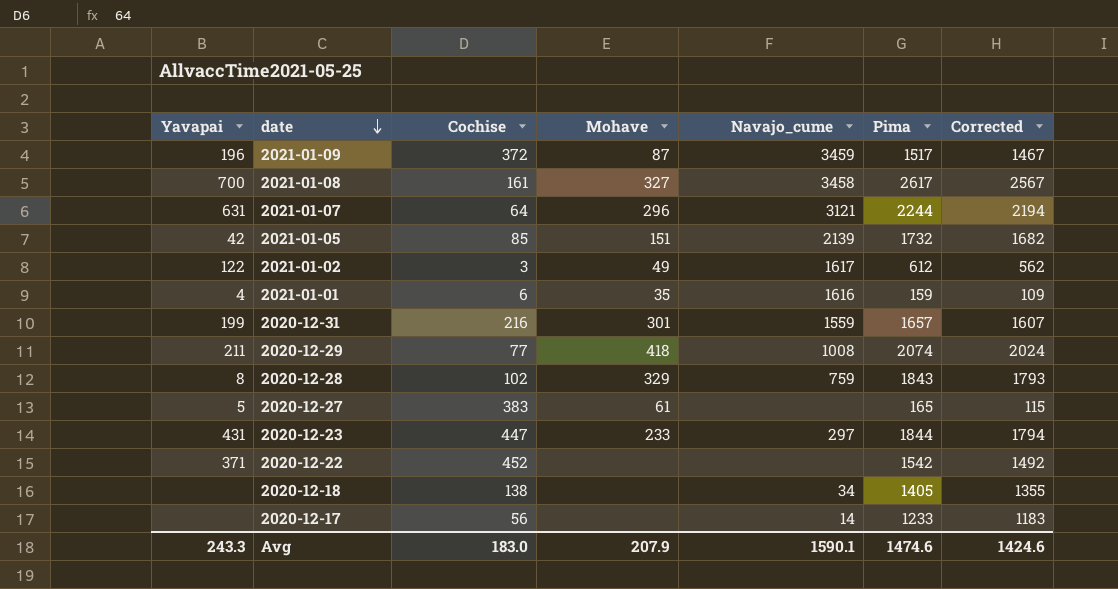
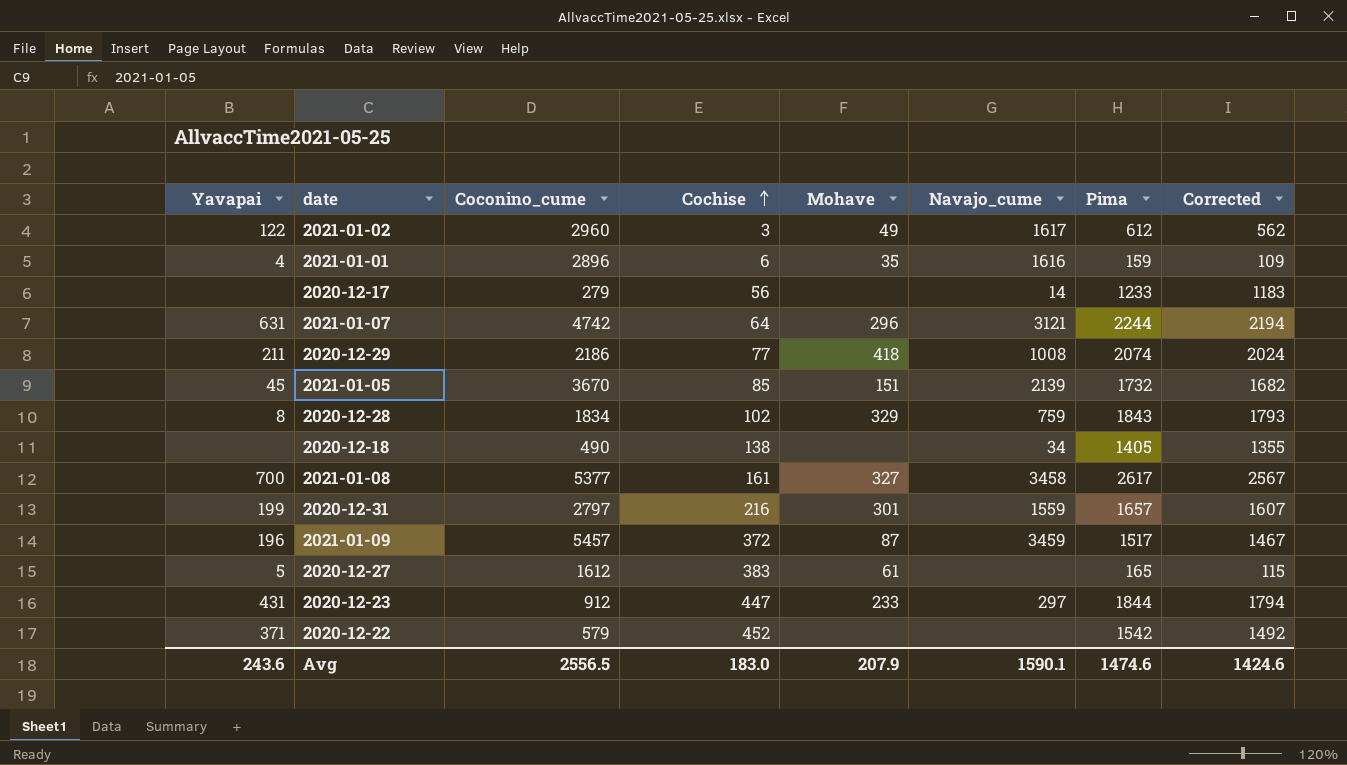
row order: date descending -> Cochise ascending
column Coconino_cume | position: none -> 3
2021-01-05 | Yavapai: 42 -> 45
Avg | Yavapai: 243.3 -> 243.6

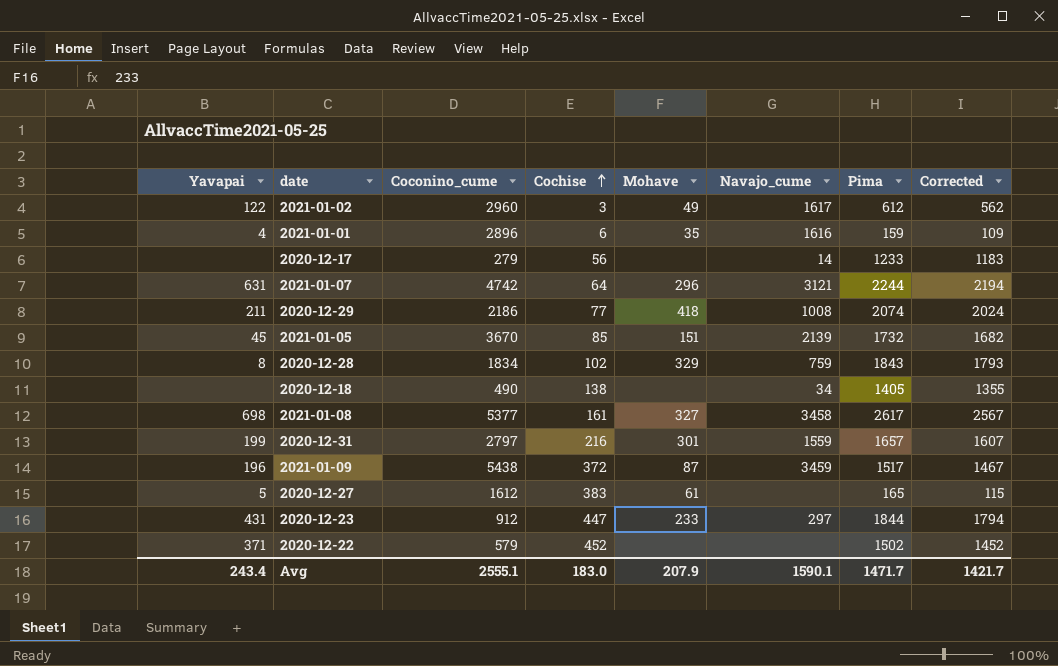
2021-01-08 | Yavapai: 700 -> 698
2021-01-09 | Coconino_cume: 5457 -> 5438
2020-12-22 | Pima: 1542 -> 1502
2020-12-22 | Corrected: 1492 -> 1452
Avg | Yavapai: 243.6 -> 243.4
Avg | Coconino_cume: 2556.5 -> 2555.1
Avg | Pima: 1474.6 -> 1471.7
Avg | Corrected: 1424.6 -> 1421.7

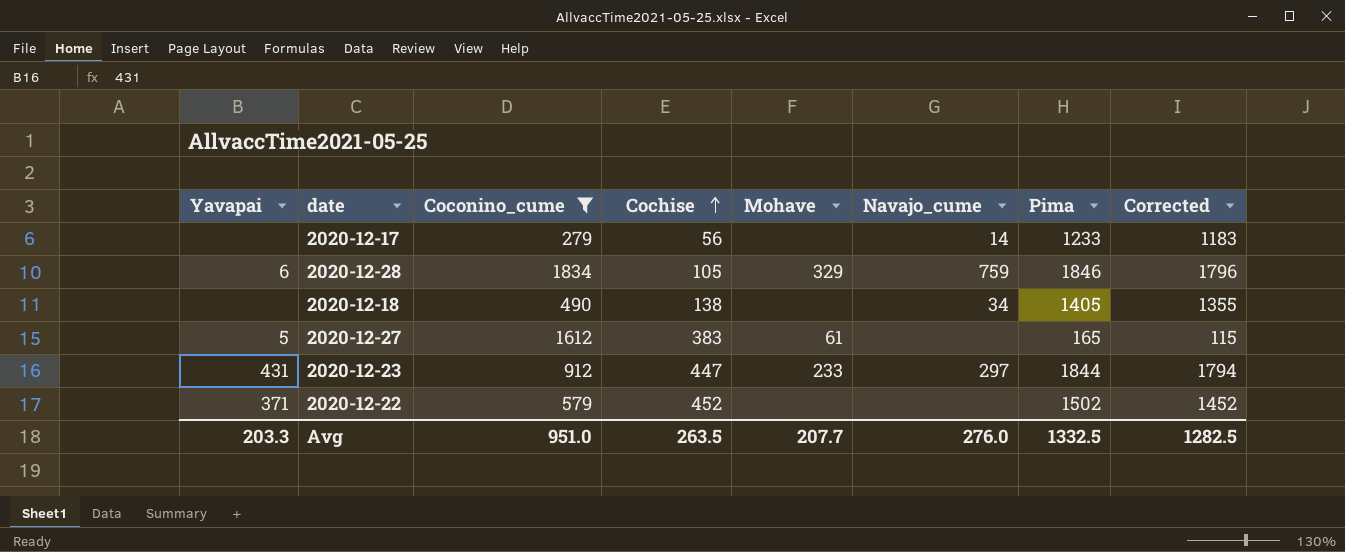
filter: none -> Coconino_cume <= 1834
2020-12-28 | Yavapai: 8 -> 6
2020-12-28 | Cochise: 102 -> 105
2020-12-28 | Pima: 1843 -> 1846
2020-12-28 | Corrected: 1793 -> 1796
Avg | Yavapai: 243.4 -> 203.3
Avg | Coconino_cume: 2555.1 -> 951.0
Avg | Cochise: 183.0 -> 263.5
Avg | Mohave: 207.9 -> 207.7
Avg | Navajo_cume: 1590.1 -> 276.0
Avg | Pima: 1471.7 -> 1332.5
Avg | Corrected: 1421.7 -> 1282.5

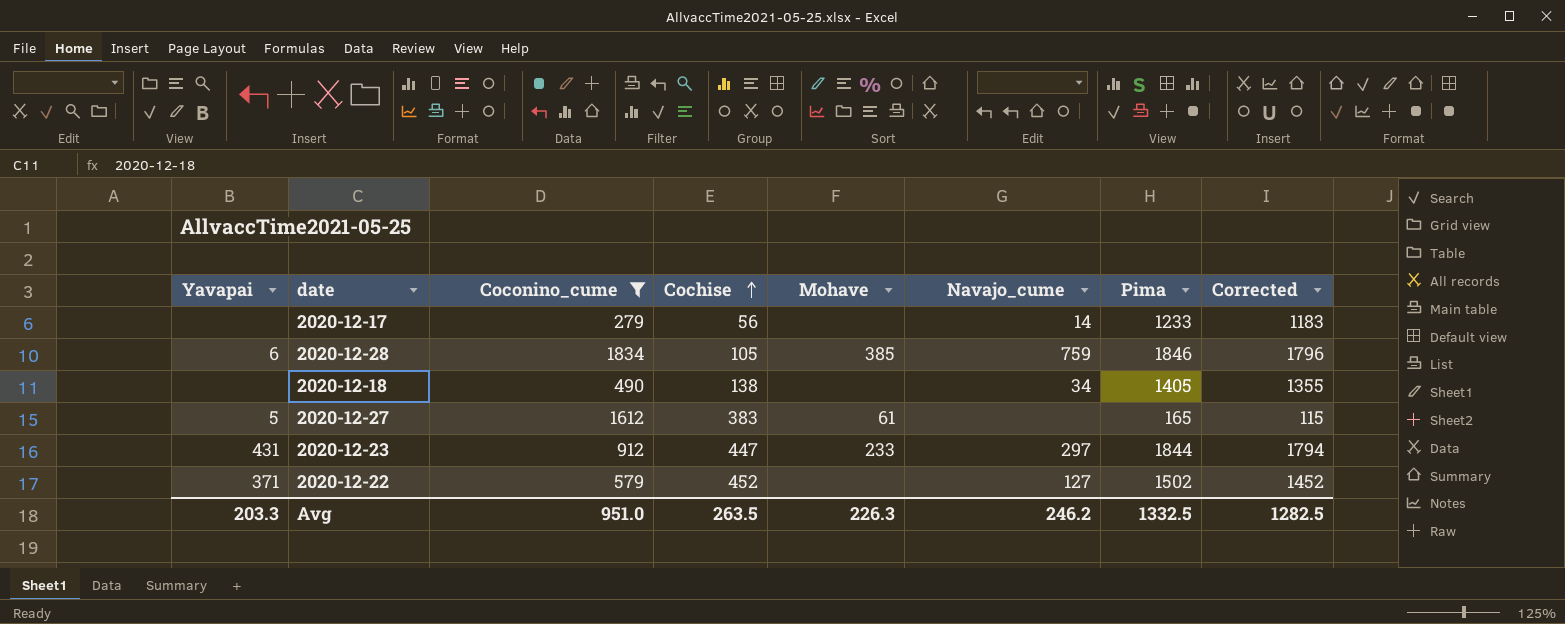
2020-12-28 | Mohave: 329 -> 385
2020-12-22 | Navajo_cume: none -> 127
Avg | Mohave: 207.7 -> 226.3
Avg | Navajo_cume: 276.0 -> 246.2

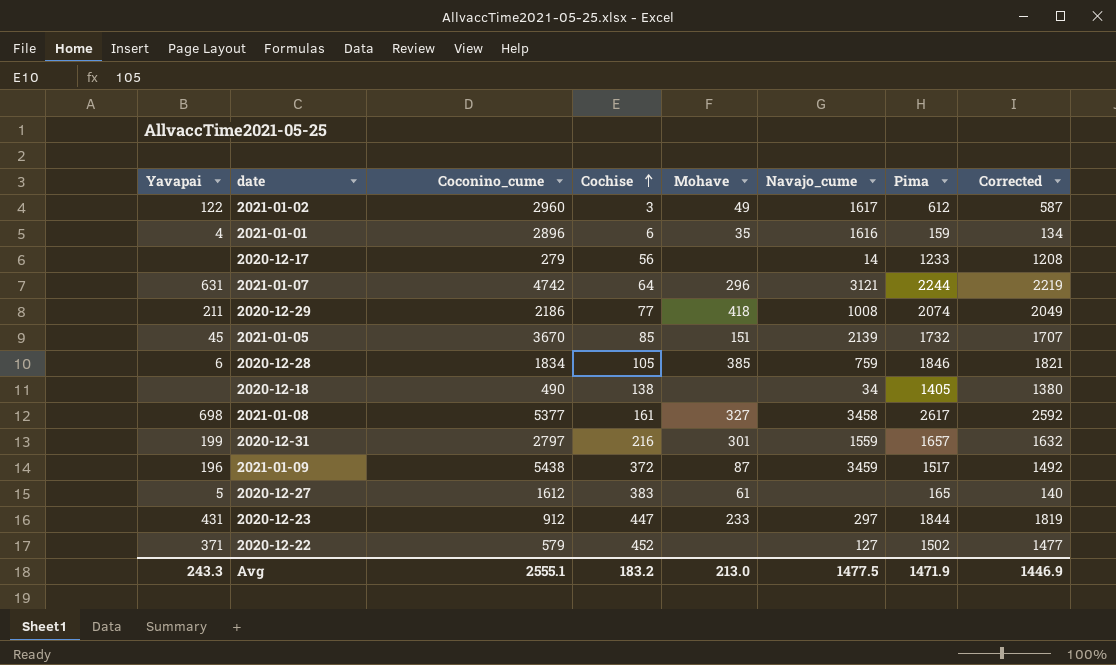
filter: Coconino_cume <= 1834 -> none
column Corrected | formula: [Pima] - 50 -> [Pima] - 25
Avg | Yavapai: 203.3 -> 243.3
Avg | Coconino_cume: 951.0 -> 2555.1
Avg | Cochise: 263.5 -> 183.2
Avg | Mohave: 226.3 -> 213.0
Avg | Navajo_cume: 246.2 -> 1477.5
Avg | Pima: 1332.5 -> 1471.9
Avg | Corrected: 1282.5 -> 1446.9

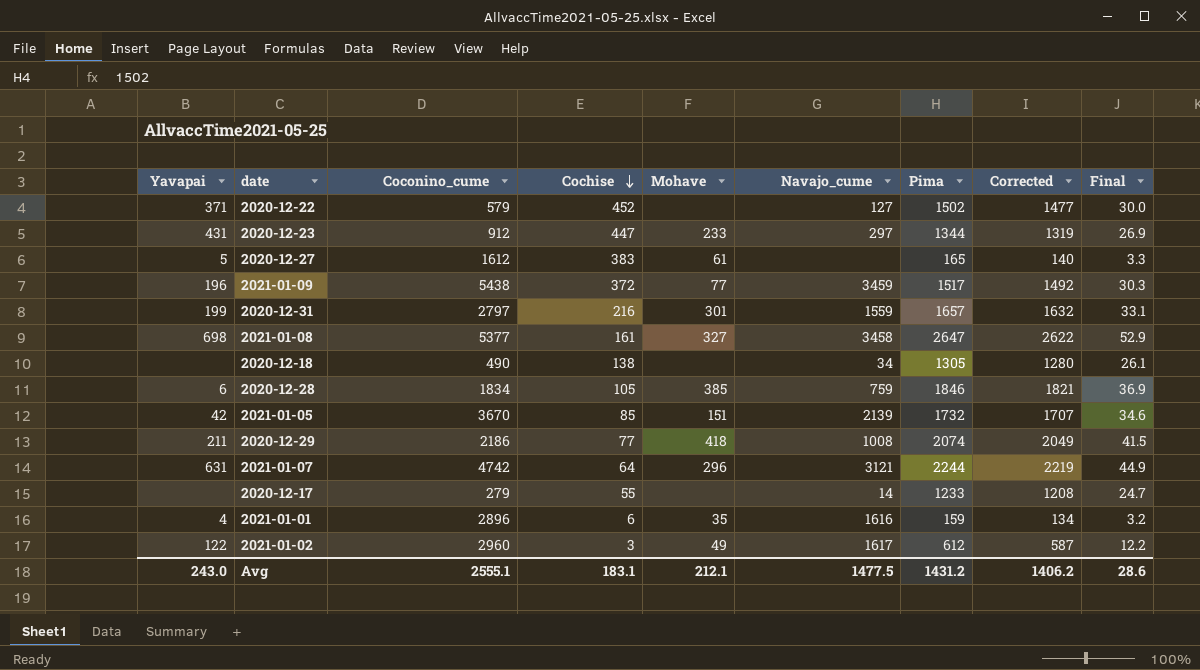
row order: Cochise ascending -> Cochise descending
column Final | formula: none -> [Pima] * 0.02
2020-12-23 | Pima: 1844 -> 1344
2020-12-23 | Corrected: 1819 -> 1319
2021-01-09 | Mohave: 87 -> 77
2021-01-08 | Pima: 2617 -> 2647
2021-01-08 | Corrected: 2592 -> 2622
2020-12-18 | Pima: 1405 -> 1305
2020-12-18 | Corrected: 1380 -> 1280
2021-01-05 | Yavapai: 45 -> 42
2020-12-17 | Cochise: 56 -> 55
Avg | Yavapai: 243.3 -> 243.0
Avg | Cochise: 183.2 -> 183.1
Avg | Mohave: 213.0 -> 212.1
Avg | Pima: 1471.9 -> 1431.2
Avg | Corrected: 1446.9 -> 1406.2

